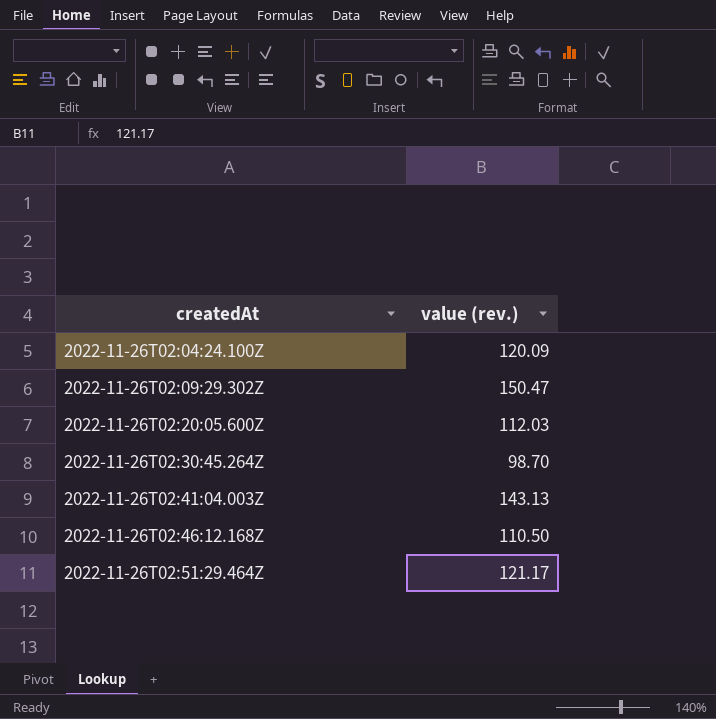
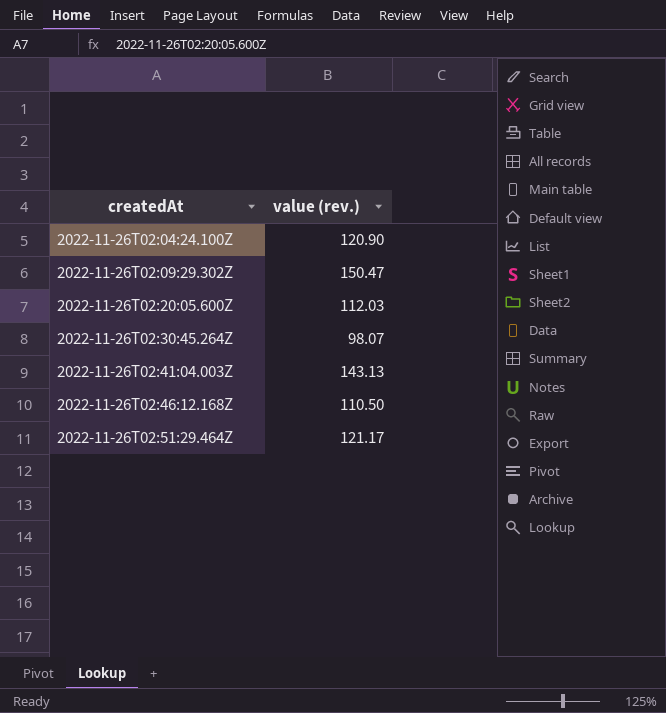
2022-11-26T02:04:24.100Z | value (rev.): 120.09 -> 120.90
2022-11-26T02:30:45.264Z | value (rev.): 98.70 -> 98.07

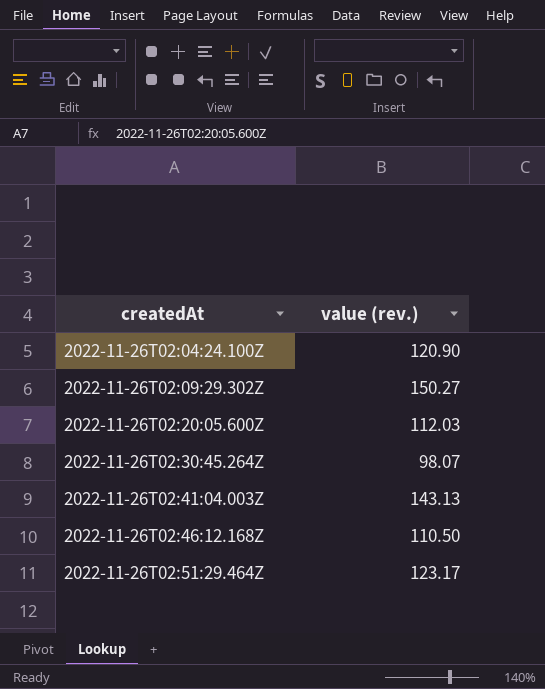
2022-11-26T02:09:29.302Z | value (rev.): 150.47 -> 150.27
2022-11-26T02:51:29.464Z | value (rev.): 121.17 -> 123.17

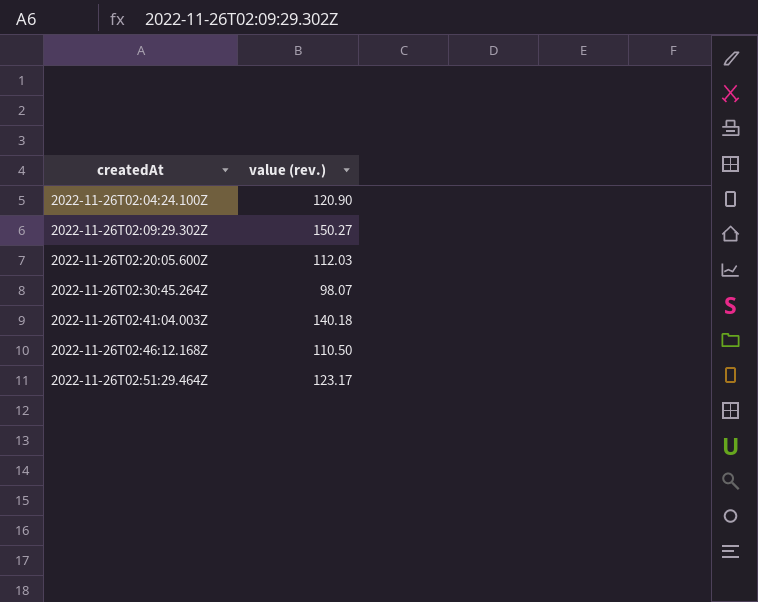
2022-11-26T02:41:04.003Z | value (rev.): 143.13 -> 140.18

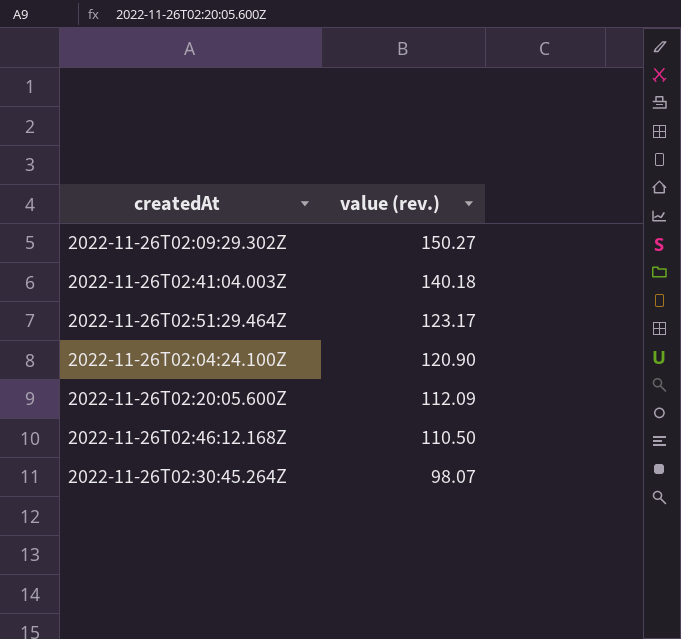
row order: createdAt ascending -> value (rev.) descending
2022-11-26T02:20:05.600Z | value (rev.): 112.03 -> 112.09

